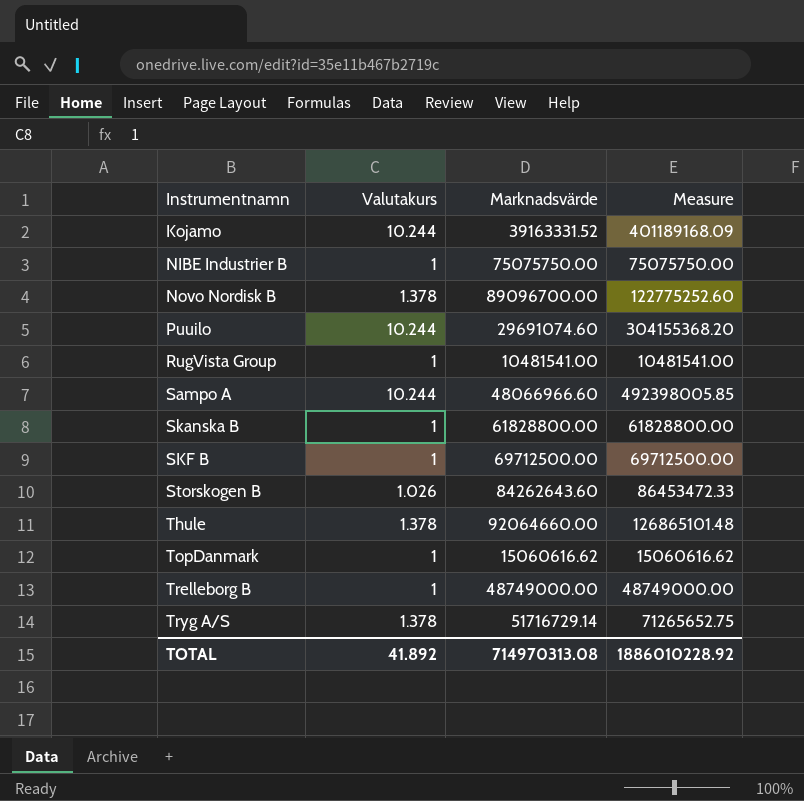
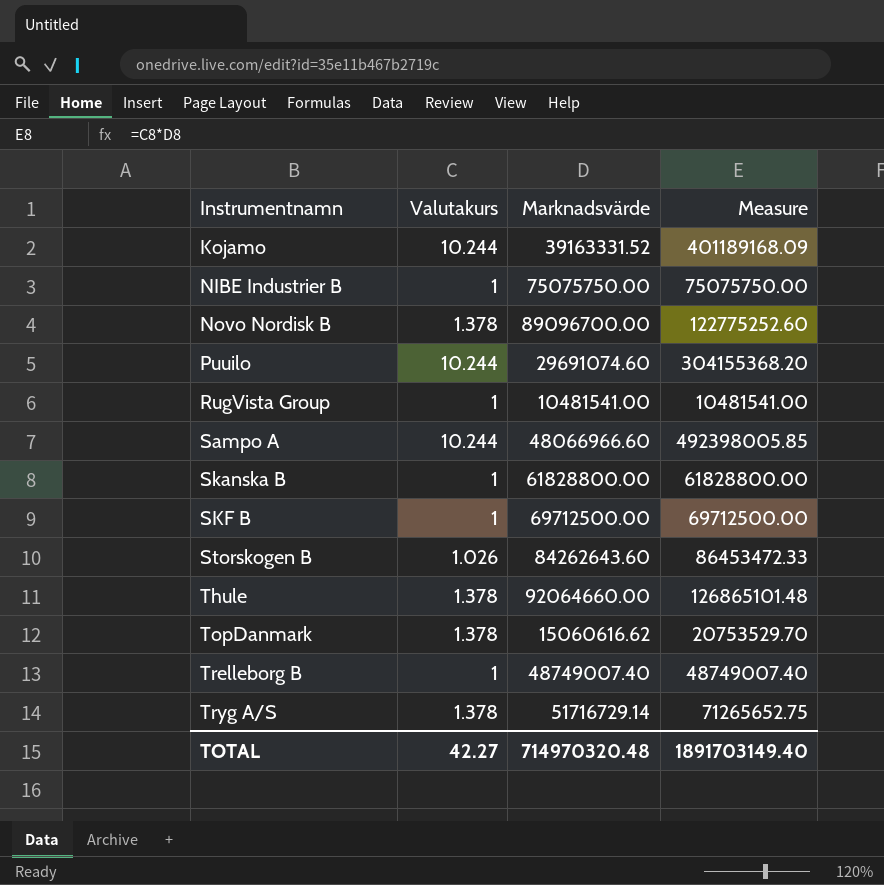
TopDanmark | Valutakurs: 1 -> 1.378
TopDanmark | Measure: 15060616.62 -> 20753529.70
Trelleborg B | Marknadsvärde: 48749000.00 -> 48749007.40
Trelleborg B | Measure: 48749000.00 -> 48749007.40
TOTAL | Valutakurs: 41.892 -> 42.27
TOTAL | Marknadsvärde: 714970313.08 -> 714970320.48
TOTAL | Measure: 1886010228.92 -> 1891703149.40

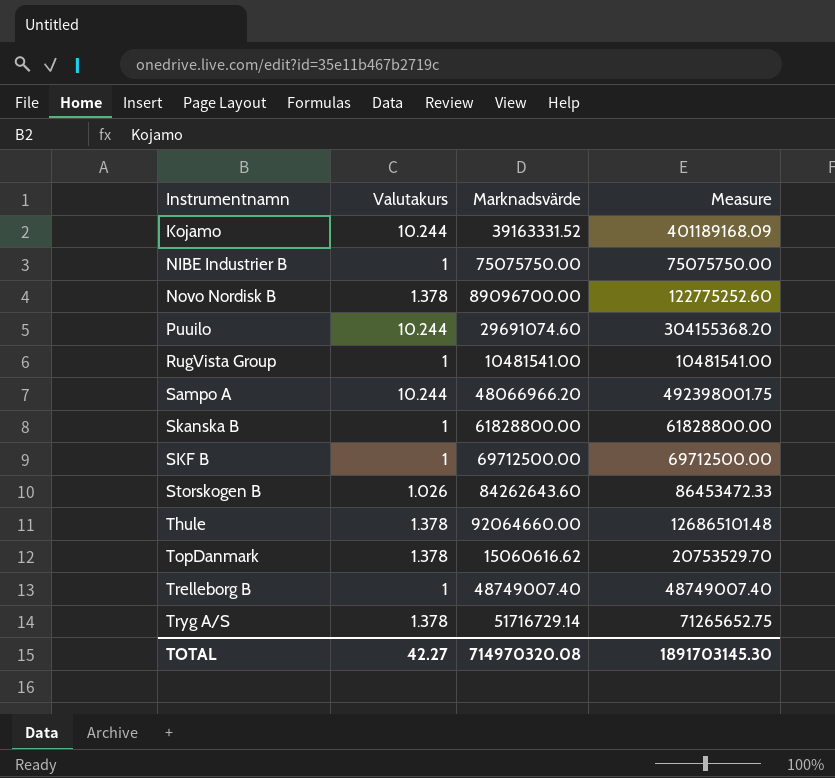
Sampo A | Marknadsvärde: 48066966.60 -> 48066966.20
Sampo A | Measure: 492398005.85 -> 492398001.75
TOTAL | Marknadsvärde: 714970320.48 -> 714970320.08
TOTAL | Measure: 1891703149.40 -> 1891703145.30

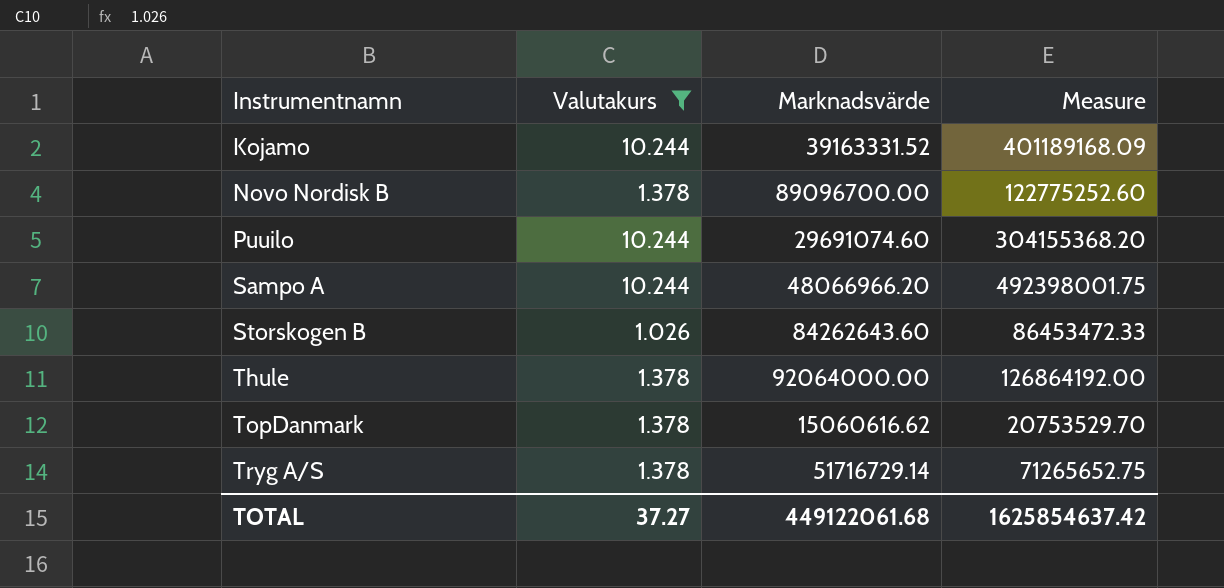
filter: none -> Valutakurs != 1
Thule | Marknadsvärde: 92064660.00 -> 92064000.00
Thule | Measure: 126865101.48 -> 126864192.00
TOTAL | Valutakurs: 42.27 -> 37.27
TOTAL | Marknadsvärde: 714970320.08 -> 449122061.68
TOTAL | Measure: 1891703145.30 -> 1625854637.42

